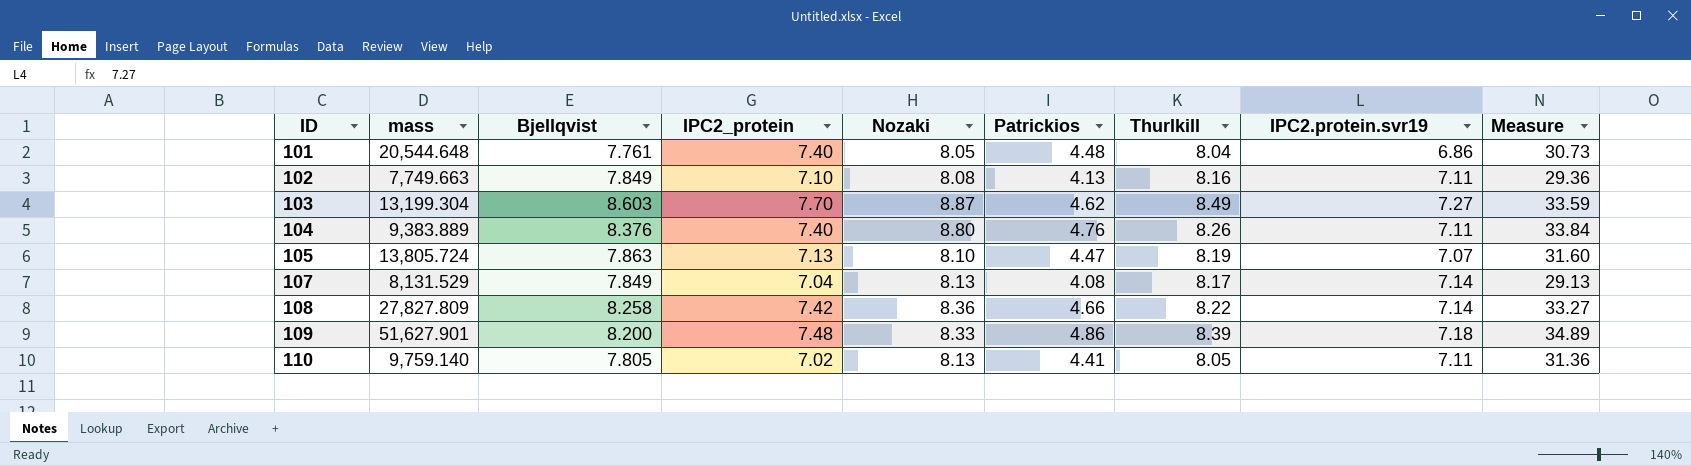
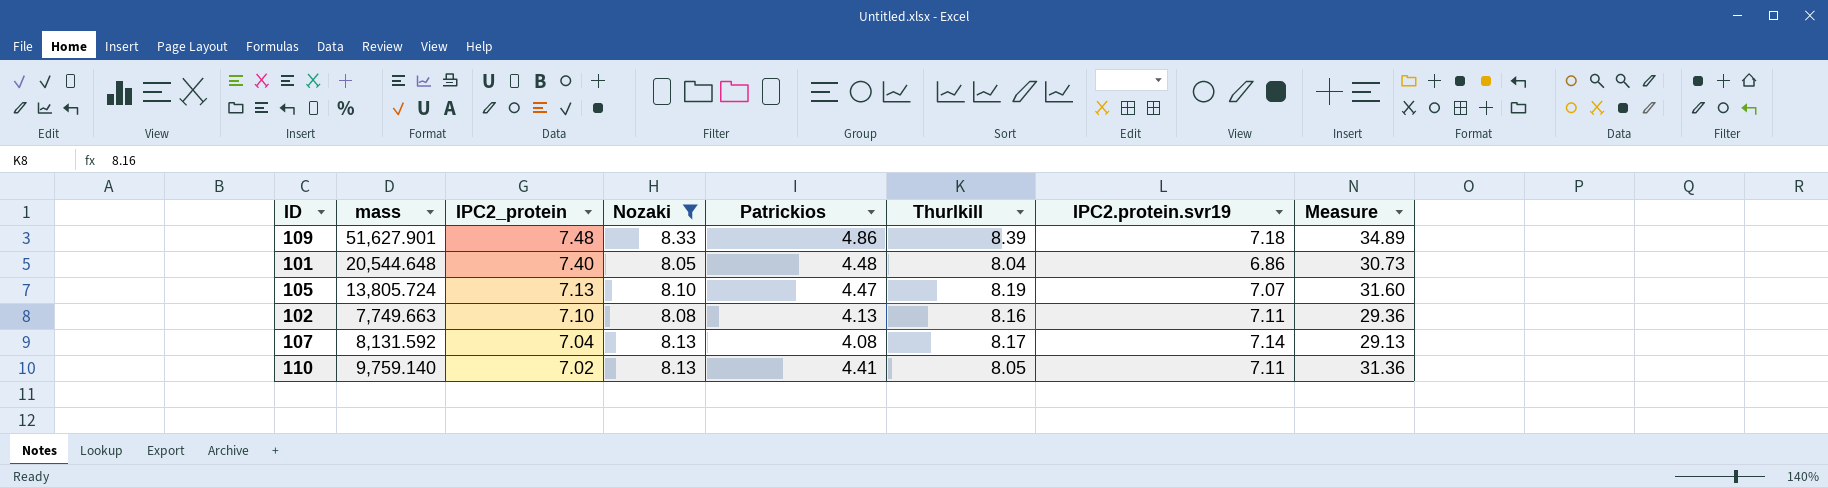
filter: none -> Nozaki <= 8.33
row order: ID ascending -> IPC2_protein descending
column Bjellqvist | position: 3 -> none
107 | mass: 8,131.529 -> 8,131.592

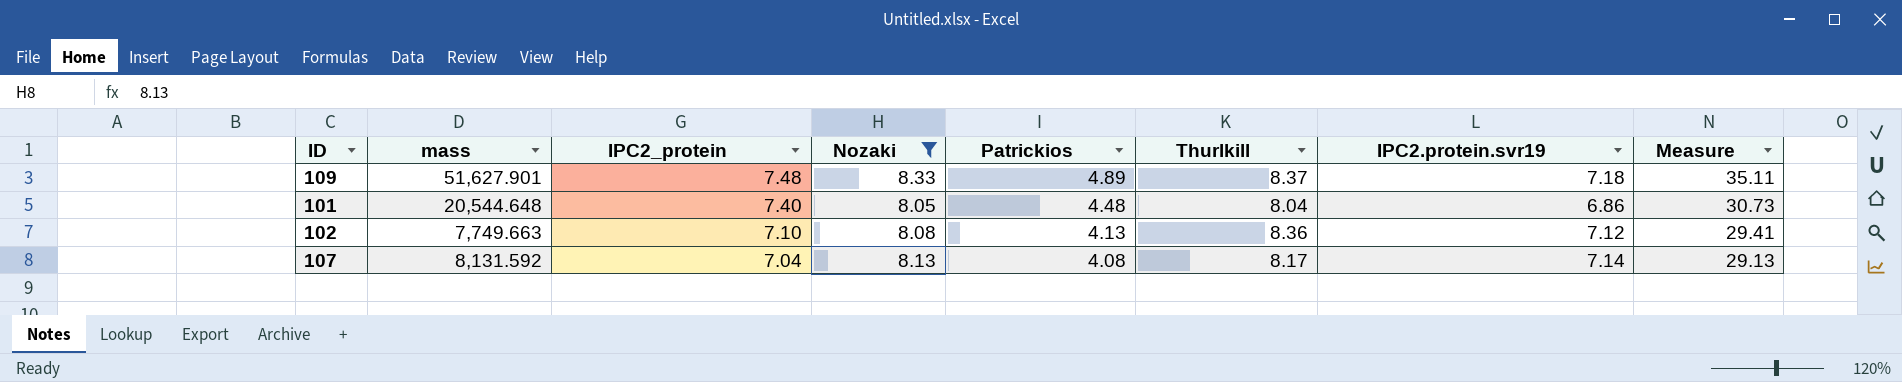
row 105: 13,805.724 | 7.13 | 8.10 | 4.47 | 8.19 | 7.07 | 31.60 -> none
row 110: 9,759.140 | 7.02 | 8.13 | 4.41 | 8.05 | 7.11 | 31.36 -> none
109 | Patrickios: 4.86 -> 4.89
109 | Thurlkill: 8.39 -> 8.37
109 | Measure: 34.89 -> 35.11
102 | Thurlkill: 8.16 -> 8.36
102 | IPC2.protein.svr19: 7.11 -> 7.12
102 | Measure: 29.36 -> 29.41

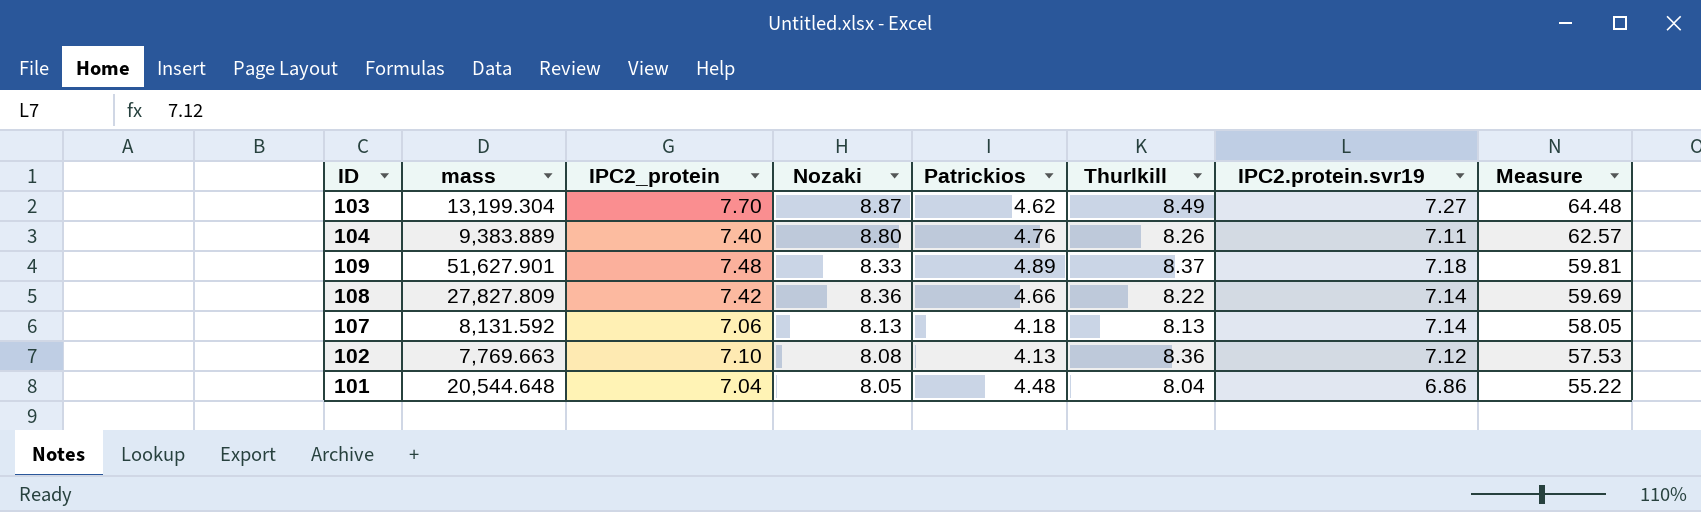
filter: Nozaki <= 8.33 -> none
row order: IPC2_protein descending -> Measure descending
column Measure | formula: [Patrickios] * [IPC2.protein.svr19] -> [Nozaki] * [IPC2.protein.svr19]
107 | IPC2_protein: 7.04 -> 7.06
107 | Patrickios: 4.08 -> 4.18
107 | Thurlkill: 8.17 -> 8.13
102 | mass: 7,749.663 -> 7,769.663
101 | IPC2_protein: 7.40 -> 7.04

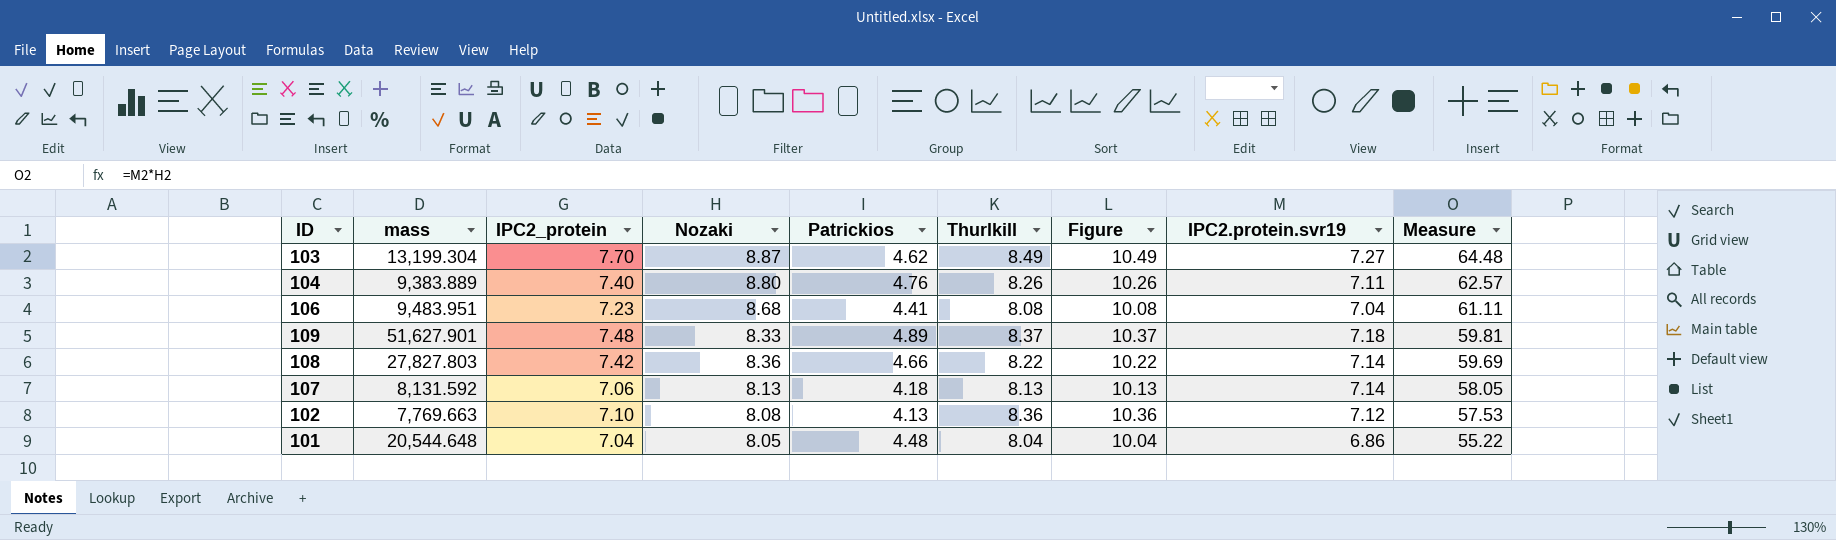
column Figure | formula: none -> [Thurlkill] + 2
row 106: none -> 9,483.951 | 7.23 | 8.68 | 4.41 | 8.08 | 10.08 | 7.04 | 61.11
108 | mass: 27,827.809 -> 27,827.803

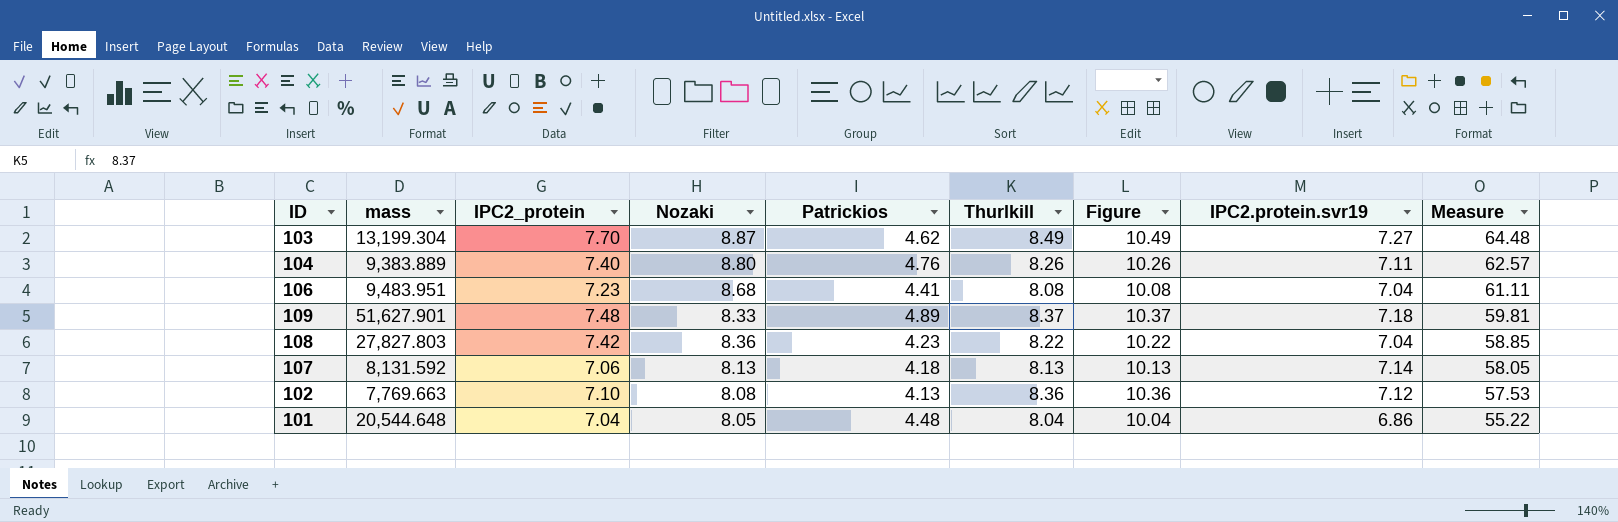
108 | Patrickios: 4.66 -> 4.23
108 | IPC2.protein.svr19: 7.14 -> 7.04
108 | Measure: 59.69 -> 58.85

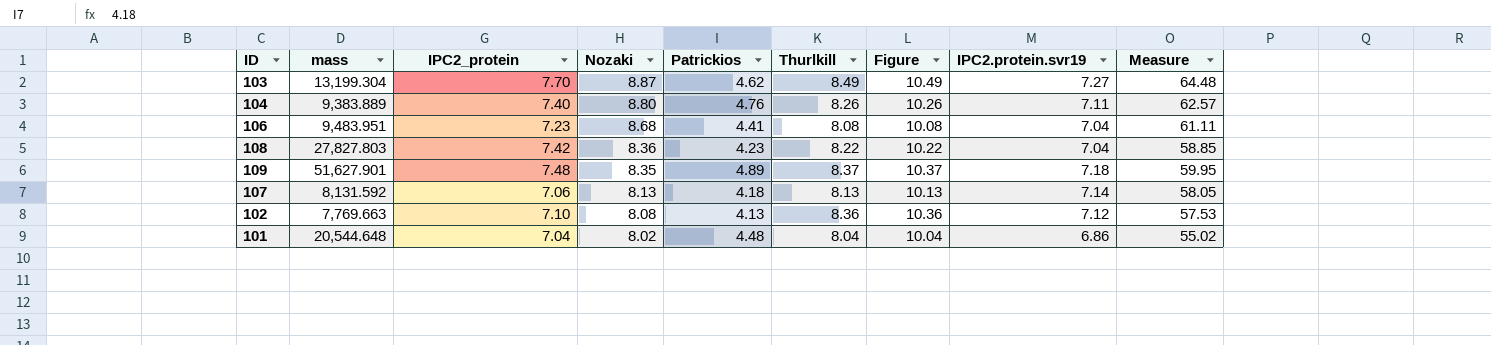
row order: Measure descending -> Nozaki descending
109 | Nozaki: 8.33 -> 8.35
109 | Measure: 59.81 -> 59.95
101 | Nozaki: 8.05 -> 8.02
101 | Measure: 55.22 -> 55.02

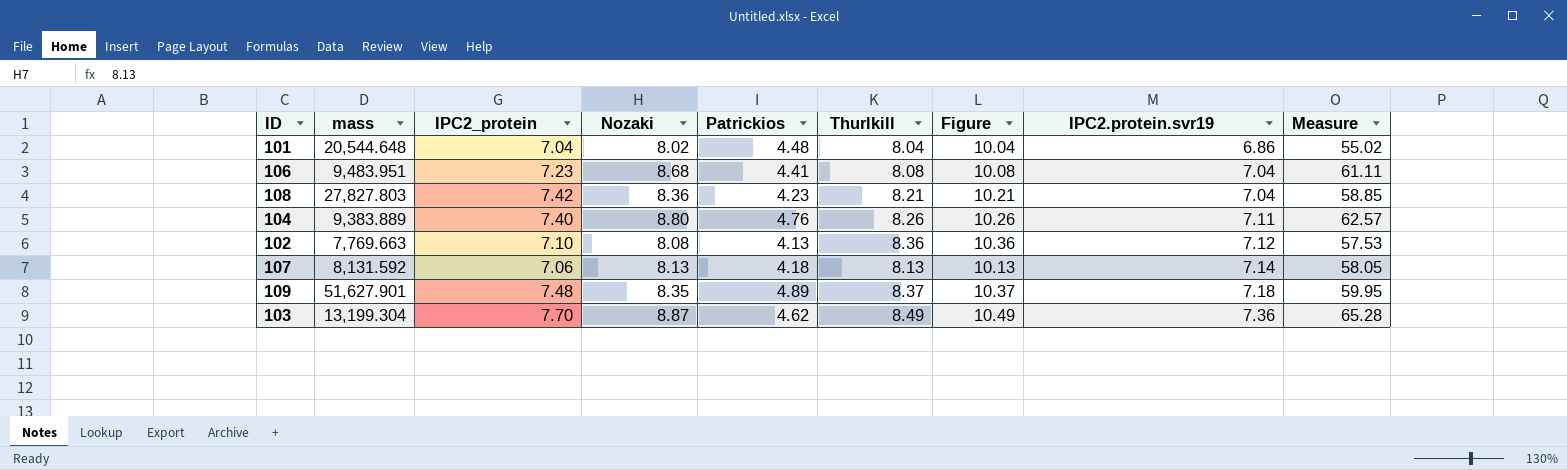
row order: Nozaki descending -> IPC2.protein.svr19 ascending
108 | Thurlkill: 8.22 -> 8.21
108 | Figure: 10.22 -> 10.21
103 | IPC2.protein.svr19: 7.27 -> 7.36
103 | Measure: 64.48 -> 65.28

